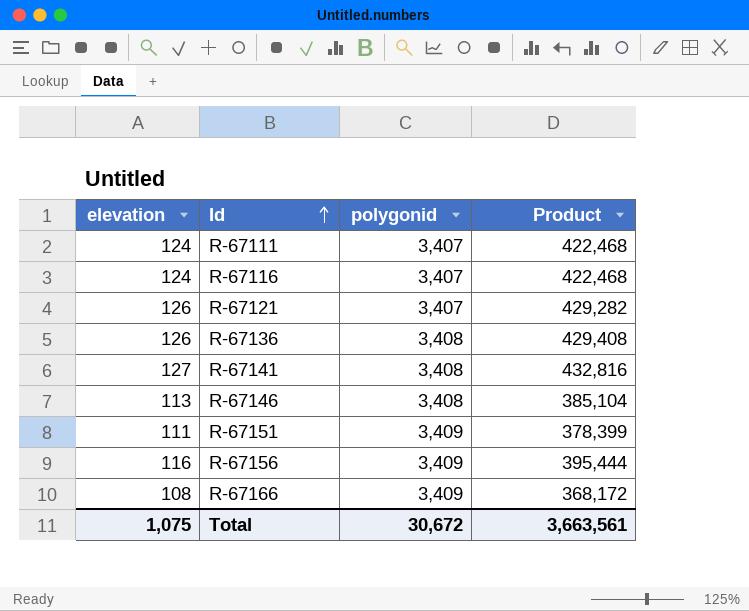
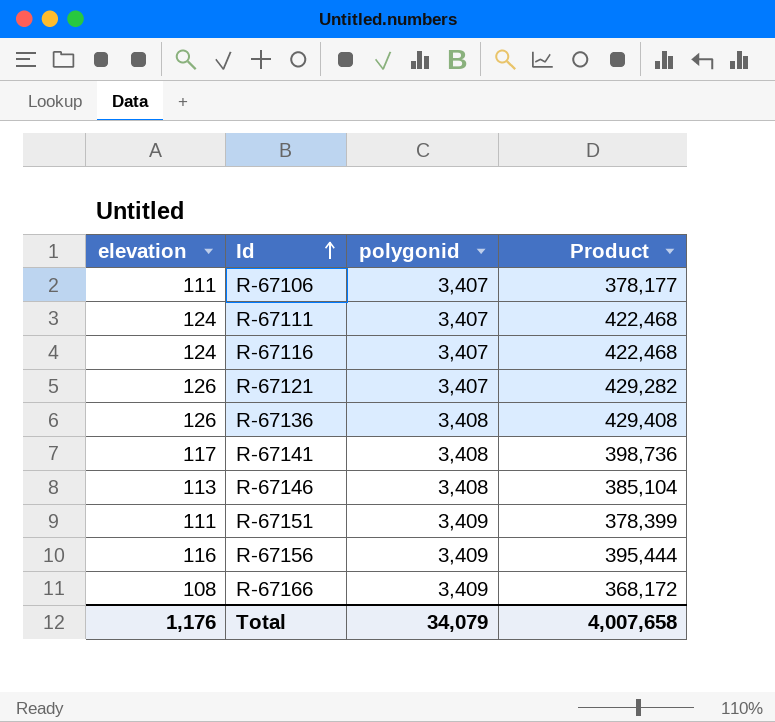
row R-67106: none -> 111 | 3,407 | 378,177
R-67141 | elevation: 127 -> 117
R-67141 | Product: 432,816 -> 398,736
Total | elevation: 1,075 -> 1,176
Total | polygonid: 30,672 -> 34,079
Total | Product: 3,663,561 -> 4,007,658

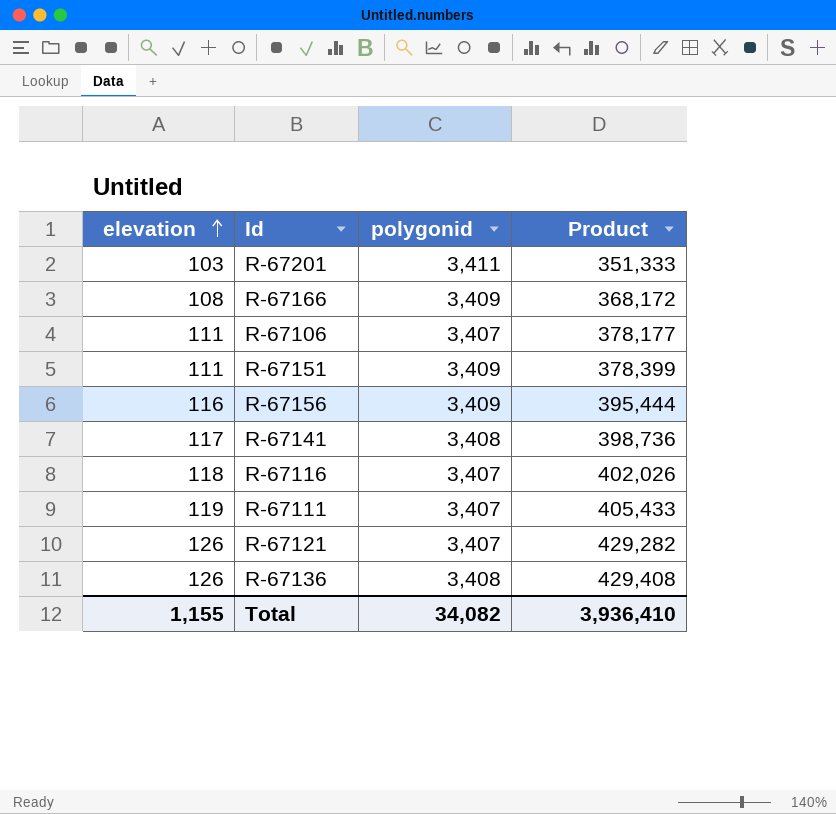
row order: Id ascending -> elevation ascending
row R-67146: 113 | 3,408 | 385,104 -> none
row R-67201: none -> 103 | 3,411 | 351,333
R-67116 | elevation: 124 -> 118
R-67116 | Product: 422,468 -> 402,026
R-67111 | elevation: 124 -> 119
R-67111 | Product: 422,468 -> 405,433
Total | elevation: 1,176 -> 1,155
Total | polygonid: 34,079 -> 34,082
Total | Product: 4,007,658 -> 3,936,410

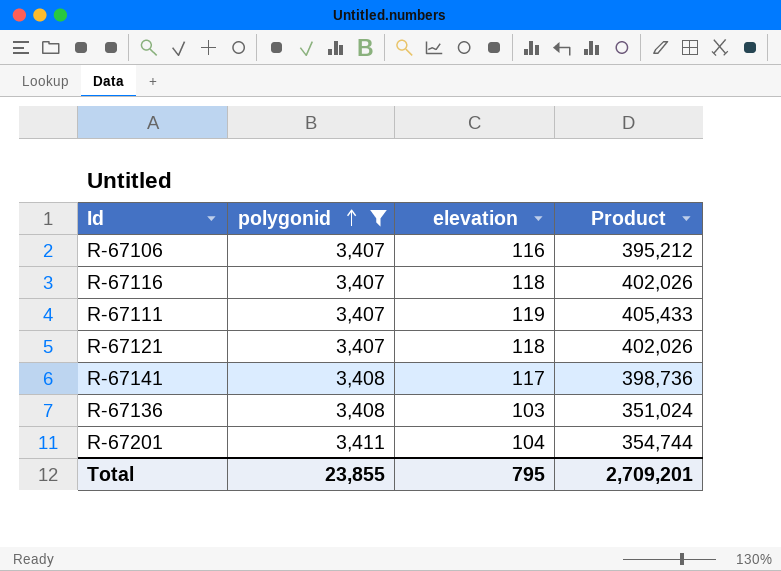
filter: none -> polygonid != 3,409
row order: elevation ascending -> polygonid ascending
column elevation | position: 1 -> 3
R-67106 | elevation: 111 -> 116
R-67106 | Product: 378,177 -> 395,212
R-67121 | elevation: 126 -> 118
R-67121 | Product: 429,282 -> 402,026
R-67136 | elevation: 126 -> 103
R-67136 | Product: 429,408 -> 351,024
R-67201 | elevation: 103 -> 104
R-67201 | Product: 351,333 -> 354,744
Total | polygonid: 34,082 -> 23,855
Total | elevation: 1,155 -> 795
Total | Product: 3,936,410 -> 2,709,201

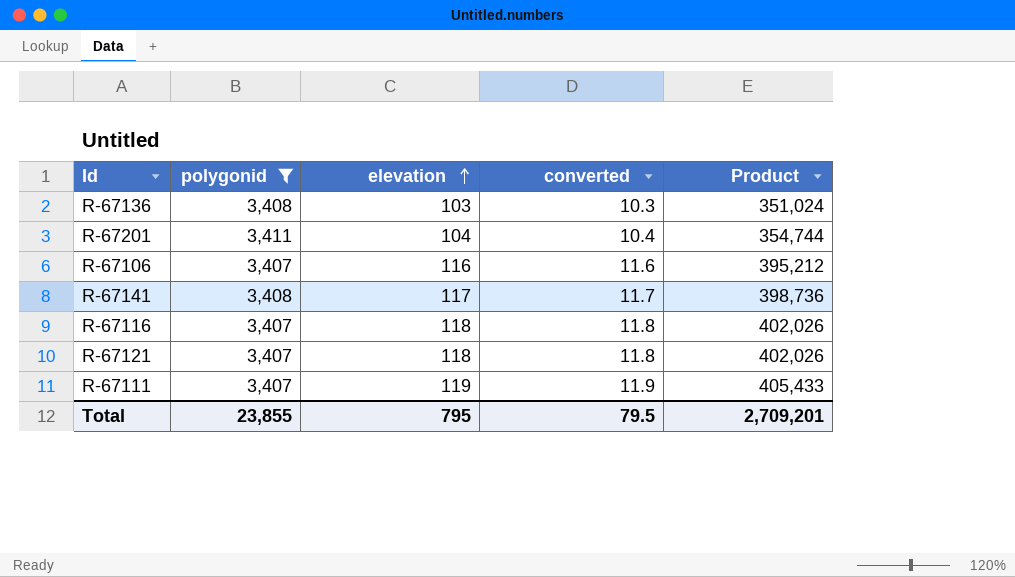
row order: polygonid ascending -> elevation ascending
column converted | formula: none -> [elevation] * 0.1

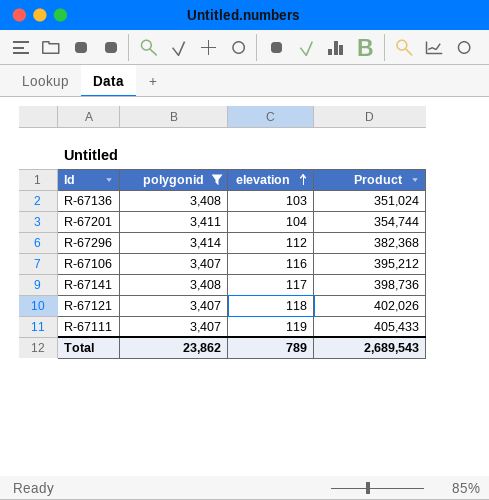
column converted | formula: [elevation] * 0.1 -> none
row R-67116: 3,407 | 118 | 11.8 | 402,026 -> none
row R-67296: none -> 3,414 | 112 | 382,368
Total | polygonid: 23,855 -> 23,862
Total | elevation: 795 -> 789
Total | Product: 2,709,201 -> 2,689,543

